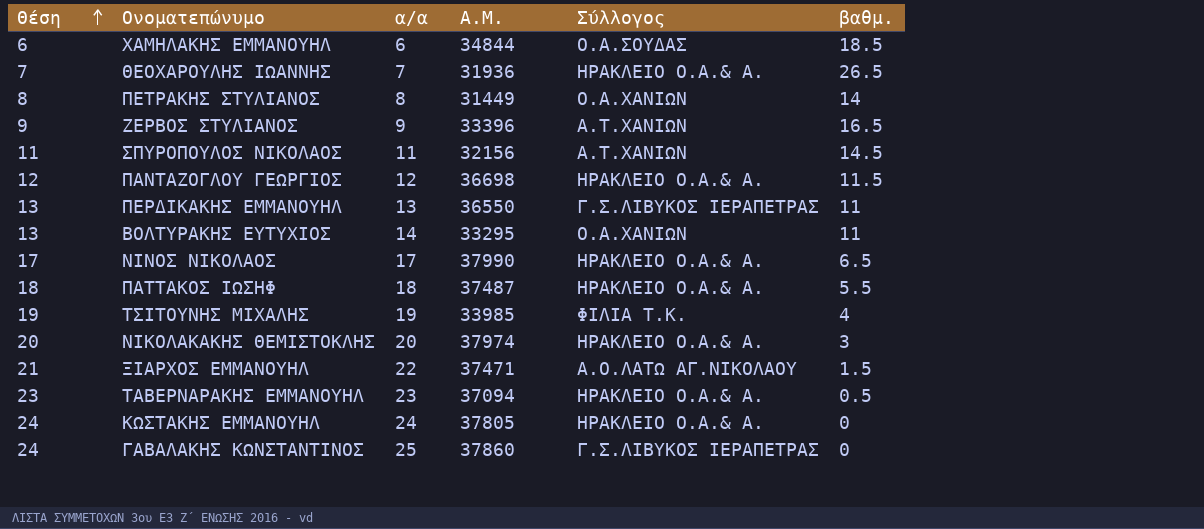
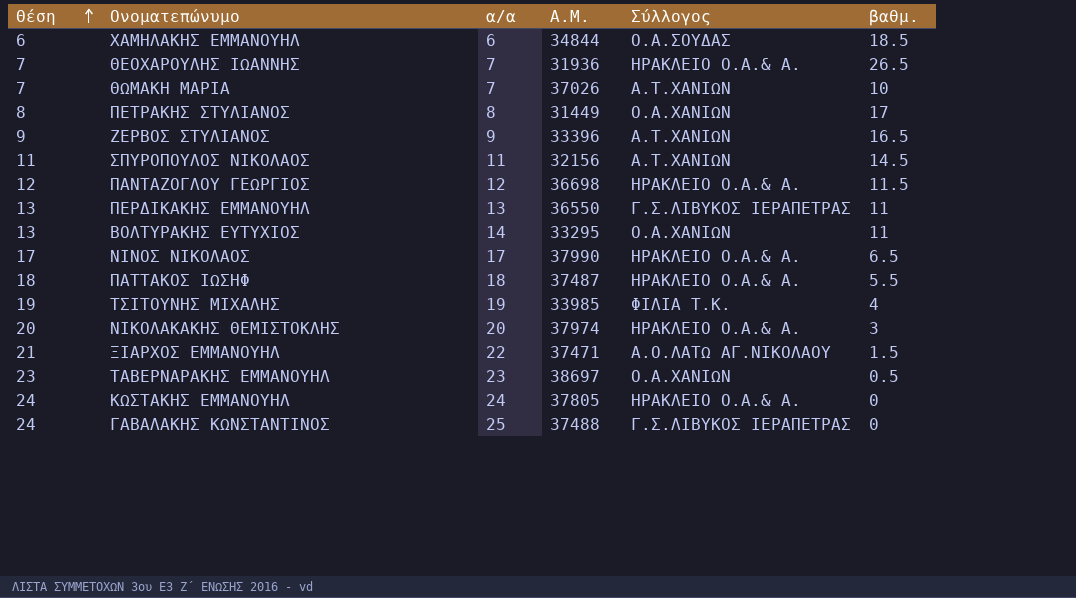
row ΘΩΜΑΚΗ ΜΑΡΙΑ: none -> 7 | 7 | 37026 | Α.Τ.ΧΑΝΙΩΝ | 10
ΠΕΤΡΑΚΗΣ ΣΤΥΛΙΑΝΟΣ | βαθμ.: 14 -> 17
ΤΑΒΕΡΝΑΡΑΚΗΣ ΕΜΜΑΝΟΥΗΛ | Α.Μ.: 37094 -> 38697
ΤΑΒΕΡΝΑΡΑΚΗΣ ΕΜΜΑΝΟΥΗΛ | Σύλλογος: ΗΡΑΚΛΕΙΟ Ο.Α.& Α. -> Ο.Α.ΧΑΝΙΩΝ
ΓΑΒΑΛΑΚΗΣ ΚΩΝΣΤΑΝΤΙΝΟΣ | Α.Μ.: 37860 -> 37488

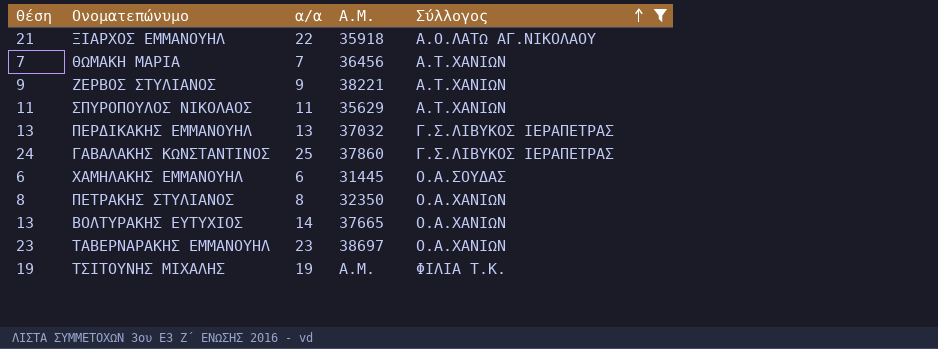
filter: none -> Σύλλογος != ΗΡΑΚΛΕΙΟ Ο.Α.& Α.
row order: Θέση ascending -> Σύλλογος ascending
column βαθμ. | position: 6 -> none
ΞΙΑΡΧΟΣ ΕΜΜΑΝΟΥΗΛ | Α.Μ.: 37471 -> 35918
ΘΩΜΑΚΗ ΜΑΡΙΑ | Α.Μ.: 37026 -> 36456
ΖΕΡΒΟΣ ΣΤΥΛΙΑΝΟΣ | Α.Μ.: 33396 -> 38221
ΣΠΥΡΟΠΟΥΛΟΣ ΝΙΚΟΛΑΟΣ | Α.Μ.: 32156 -> 35629
ΠΕΡΔΙΚΑΚΗΣ ΕΜΜΑΝΟΥΗΛ | Α.Μ.: 36550 -> 37032
ΓΑΒΑΛΑΚΗΣ ΚΩΝΣΤΑΝΤΙΝΟΣ | Α.Μ.: 37488 -> 37860
ΧΑΜΗΛΑΚΗΣ ΕΜΜΑΝΟΥΗΛ | Α.Μ.: 34844 -> 31445
ΠΕΤΡΑΚΗΣ ΣΤΥΛΙΑΝΟΣ | Α.Μ.: 31449 -> 32350
ΒΟΛΤΥΡΑΚΗΣ ΕΥΤΥΧΙΟΣ | Α.Μ.: 33295 -> 37665
ΤΣΙΤΟΥΝΗΣ ΜΙΧΑΛΗΣ | Α.Μ.: 33985 -> Α.Μ.

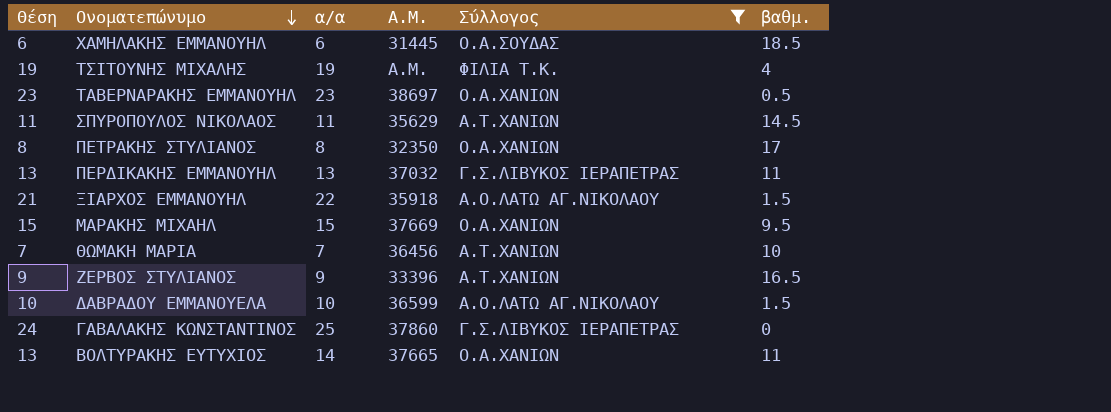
row order: Σύλλογος ascending -> Ονοματεπώνυμο descending
column βαθμ. | position: none -> 6
row ΜΑΡΑΚΗΣ ΜΙΧΑΗΛ: none -> 15 | 15 | 37669 | Ο.Α.ΧΑΝΙΩΝ | 9.5
ΖΕΡΒΟΣ ΣΤΥΛΙΑΝΟΣ | Α.Μ.: 38221 -> 33396
row ΔΑΒΡΑΔΟΥ ΕΜΜΑΝΟΥΕΛΑ: none -> 10 | 10 | 36599 | Α.Ο.ΛΑΤΩ ΑΓ.ΝΙΚΟΛΑΟΥ | 1.5

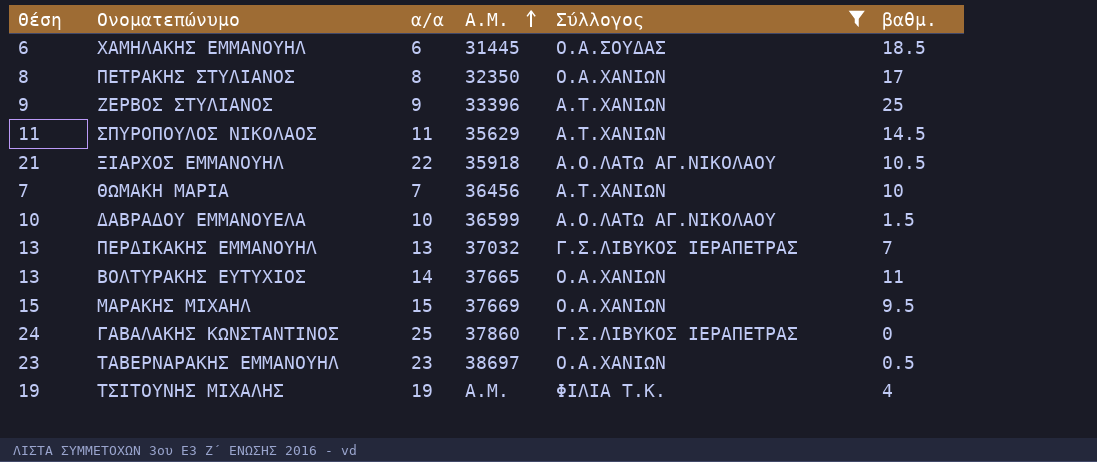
row order: Ονοματεπώνυμο descending -> Α.Μ. ascending
ΖΕΡΒΟΣ ΣΤΥΛΙΑΝΟΣ | βαθμ.: 16.5 -> 25
ΞΙΑΡΧΟΣ ΕΜΜΑΝΟΥΗΛ | βαθμ.: 1.5 -> 10.5
ΠΕΡΔΙΚΑΚΗΣ ΕΜΜΑΝΟΥΗΛ | βαθμ.: 11 -> 7

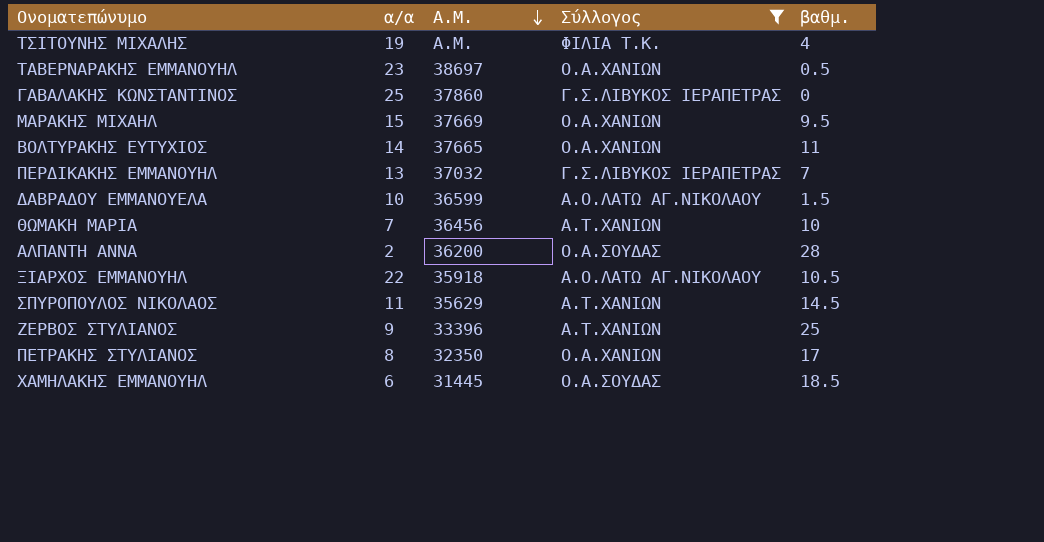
row order: Α.Μ. ascending -> Α.Μ. descending
column Θέση | position: 1 -> none
row ΑΛΠΑΝΤΗ ΑΝΝΑ: none -> 2 | 36200 | Ο.Α.ΣΟΥΔΑΣ | 28

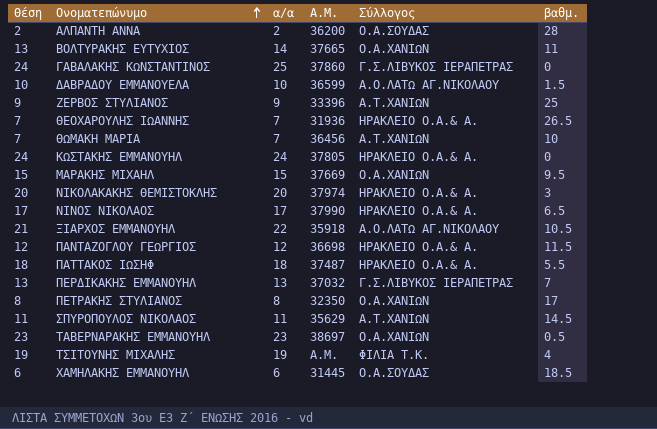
filter: Σύλλογος != ΗΡΑΚΛΕΙΟ Ο.Α.& Α. -> none
row order: Α.Μ. descending -> Ονοματεπώνυμο ascending
column Θέση | position: none -> 1

